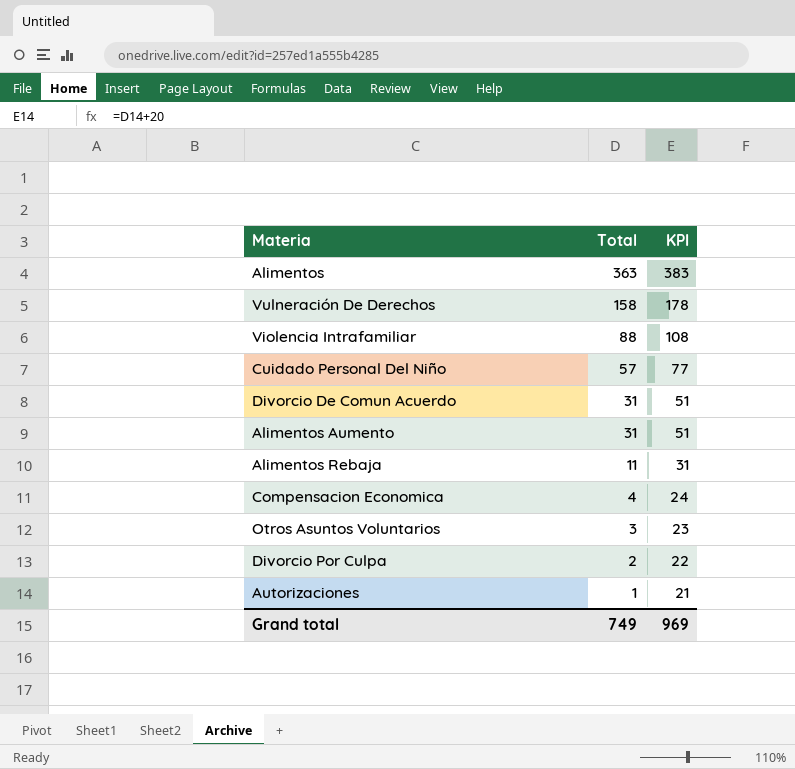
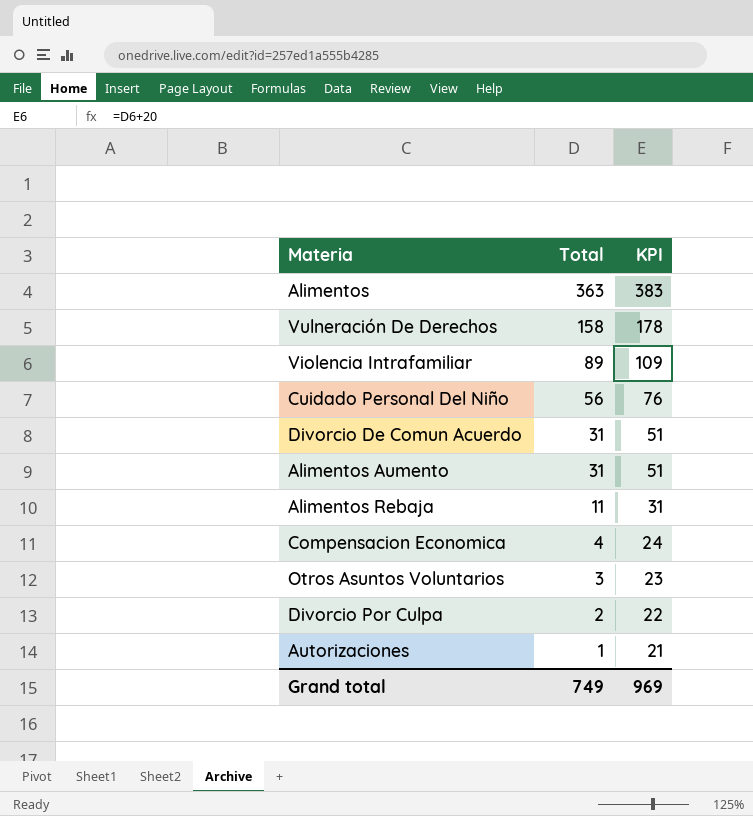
Violencia Intrafamiliar | Total: 88 -> 89
Violencia Intrafamiliar | KPI: 108 -> 109
Cuidado Personal Del Niño | Total: 57 -> 56
Cuidado Personal Del Niño | KPI: 77 -> 76

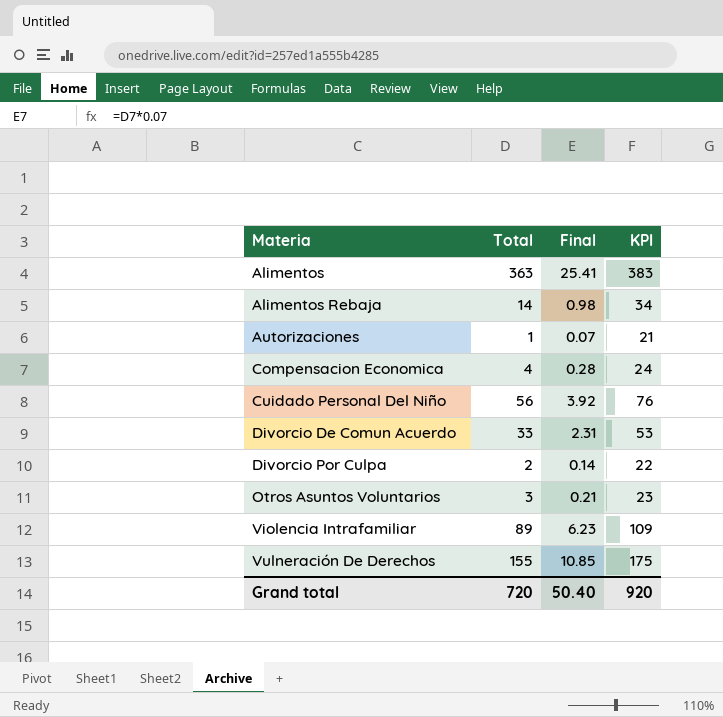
row order: Total descending -> Materia ascending
column Final | formula: none -> [Total] * 0.07
row Alimentos Aumento: 31 | 51 -> none
Alimentos Rebaja | Total: 11 -> 14
Alimentos Rebaja | KPI: 31 -> 34
Divorcio De Comun Acuerdo | Total: 31 -> 33
Divorcio De Comun Acuerdo | KPI: 51 -> 53
Vulneración De Derechos | Total: 158 -> 155
Vulneración De Derechos | KPI: 178 -> 175
Grand total | Total: 749 -> 720
Grand total | KPI: 969 -> 920

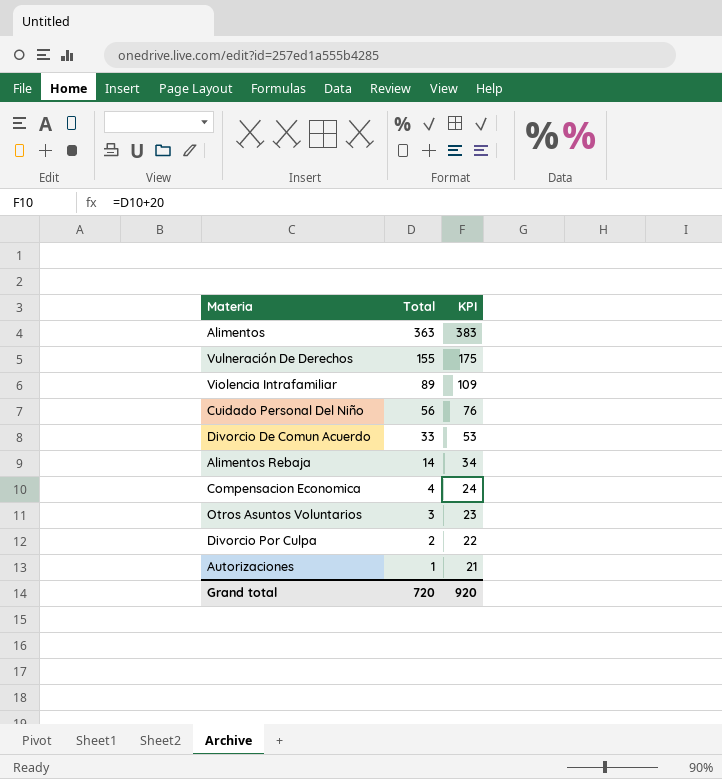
row order: Materia ascending -> Total descending
column Final | formula: [Total] * 0.07 -> none

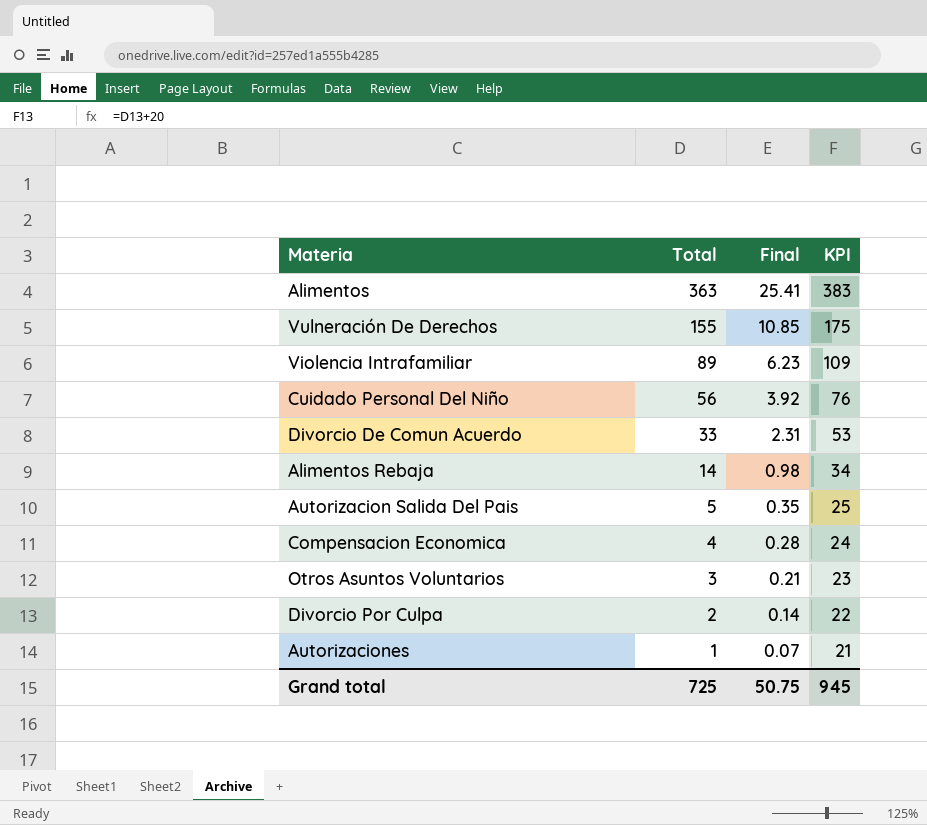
column Final | formula: none -> [Total] * 0.07
row Autorizacion Salida Del Pais: none -> 5 | 0.35 | 25
Grand total | Total: 720 -> 725
Grand total | KPI: 920 -> 945

